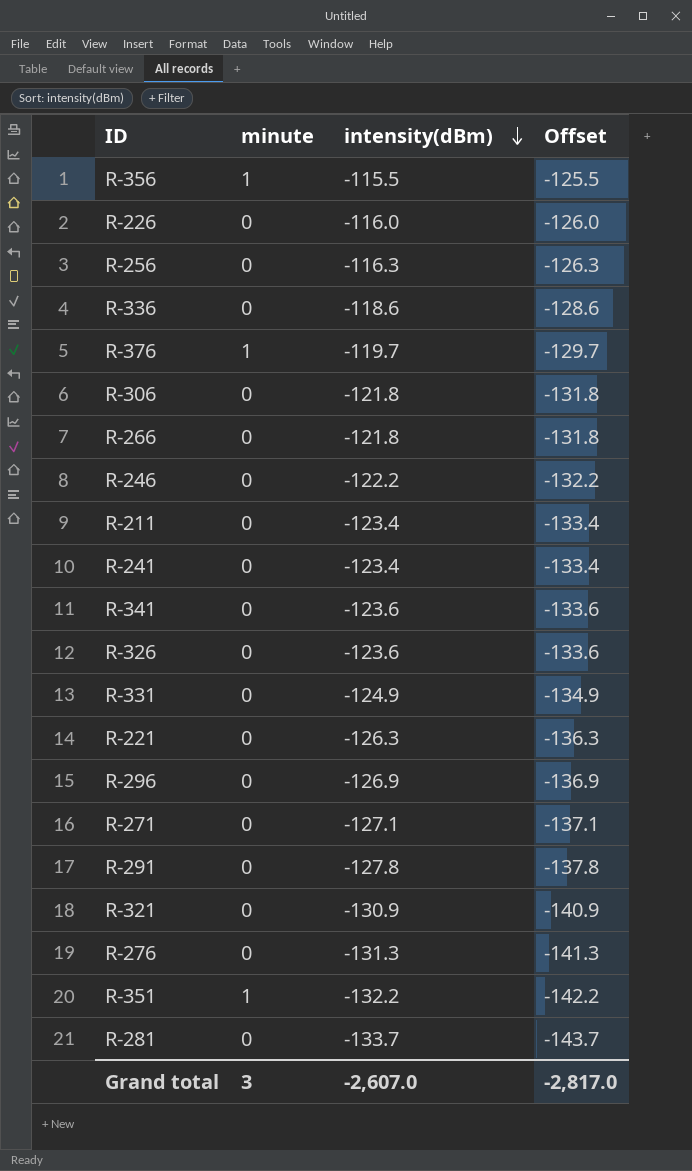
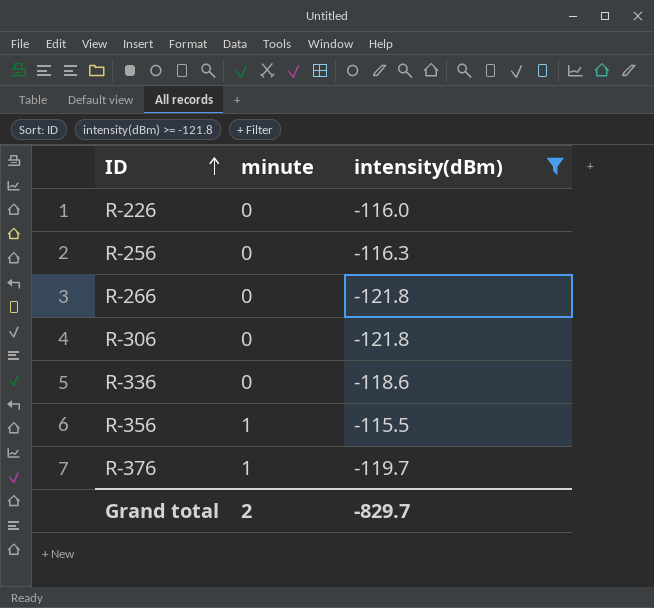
filter: none -> intensity(dBm) >= -121.8
row order: intensity(dBm) descending -> ID ascending
column Offset | formula: [intensity(dBm)] - 10 -> none
Grand total | minute: 3 -> 2
Grand total | intensity(dBm): -2,607.0 -> -829.7

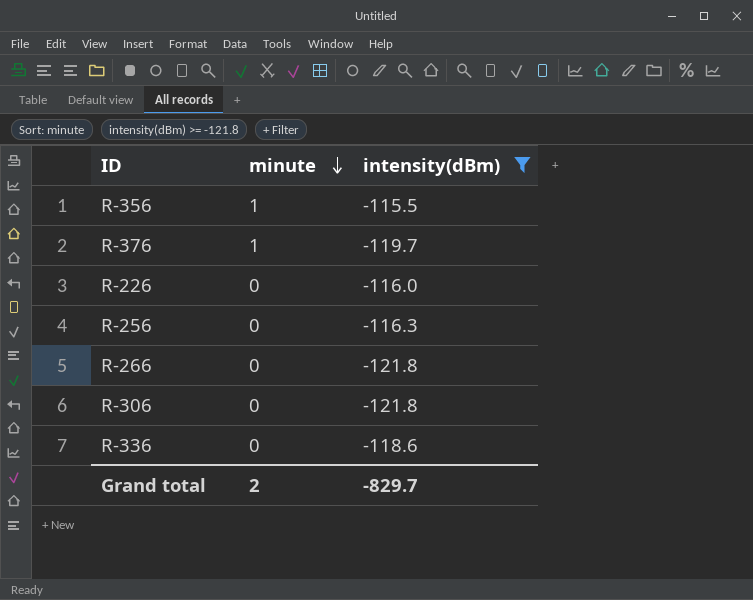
row order: ID ascending -> minute descending

